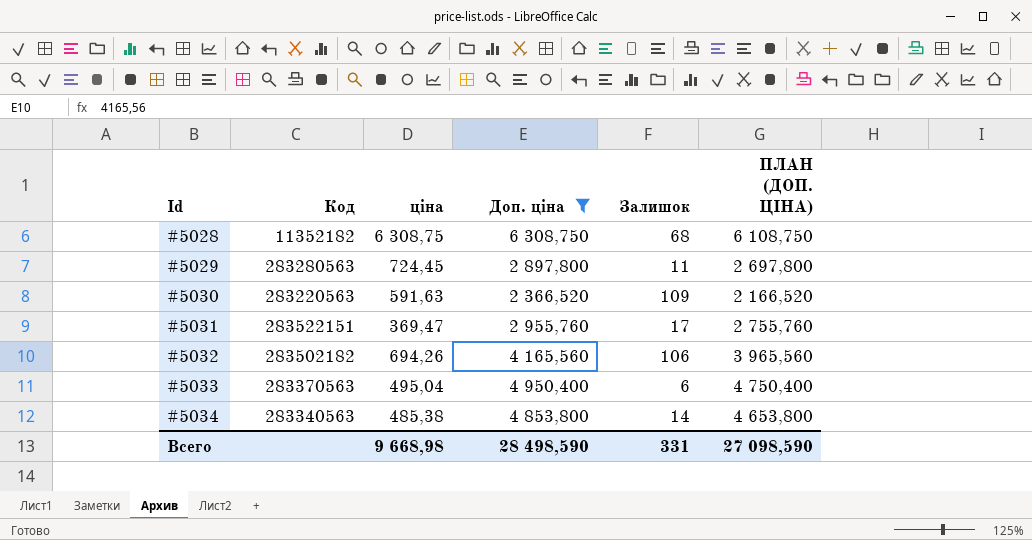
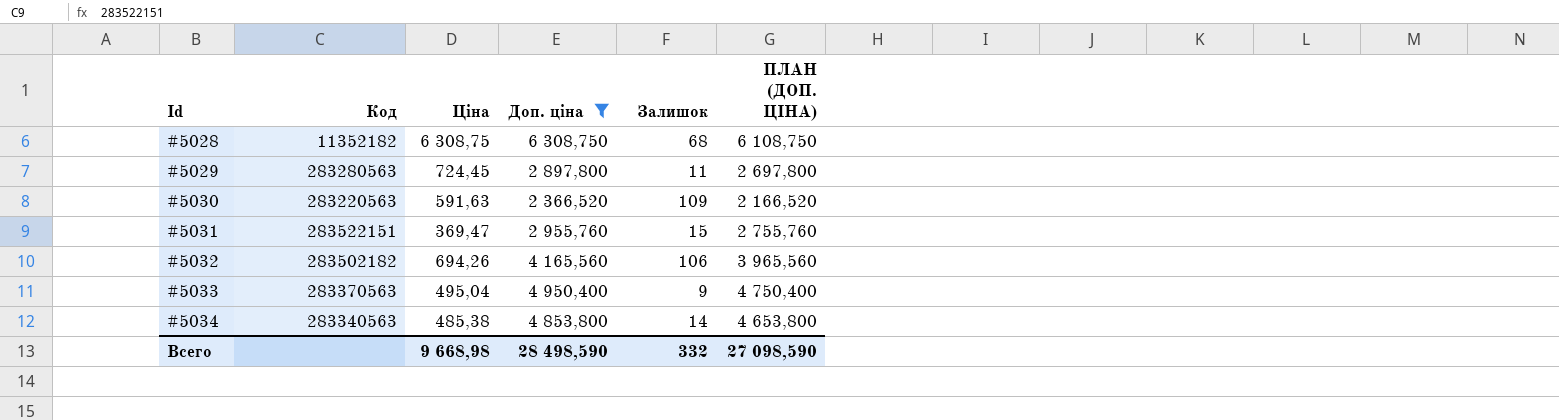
column name: ціна -> Ціна
#5031 | Залишок: 17 -> 15
#5033 | Залишок: 6 -> 9
Всего | Залишок: 331 -> 332

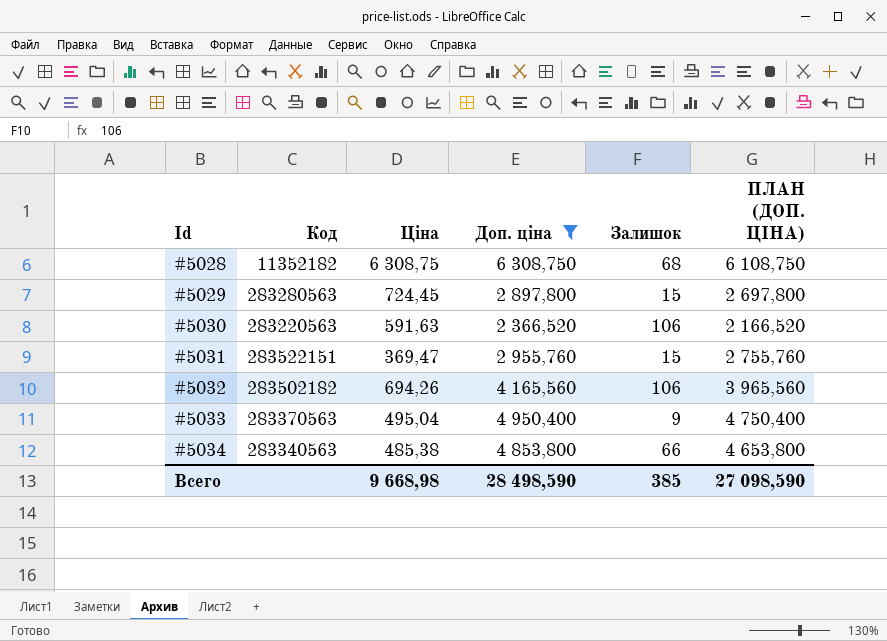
#5029 | Залишок: 11 -> 15
#5030 | Залишок: 109 -> 106
#5034 | Залишок: 14 -> 66
Всего | Залишок: 332 -> 385

